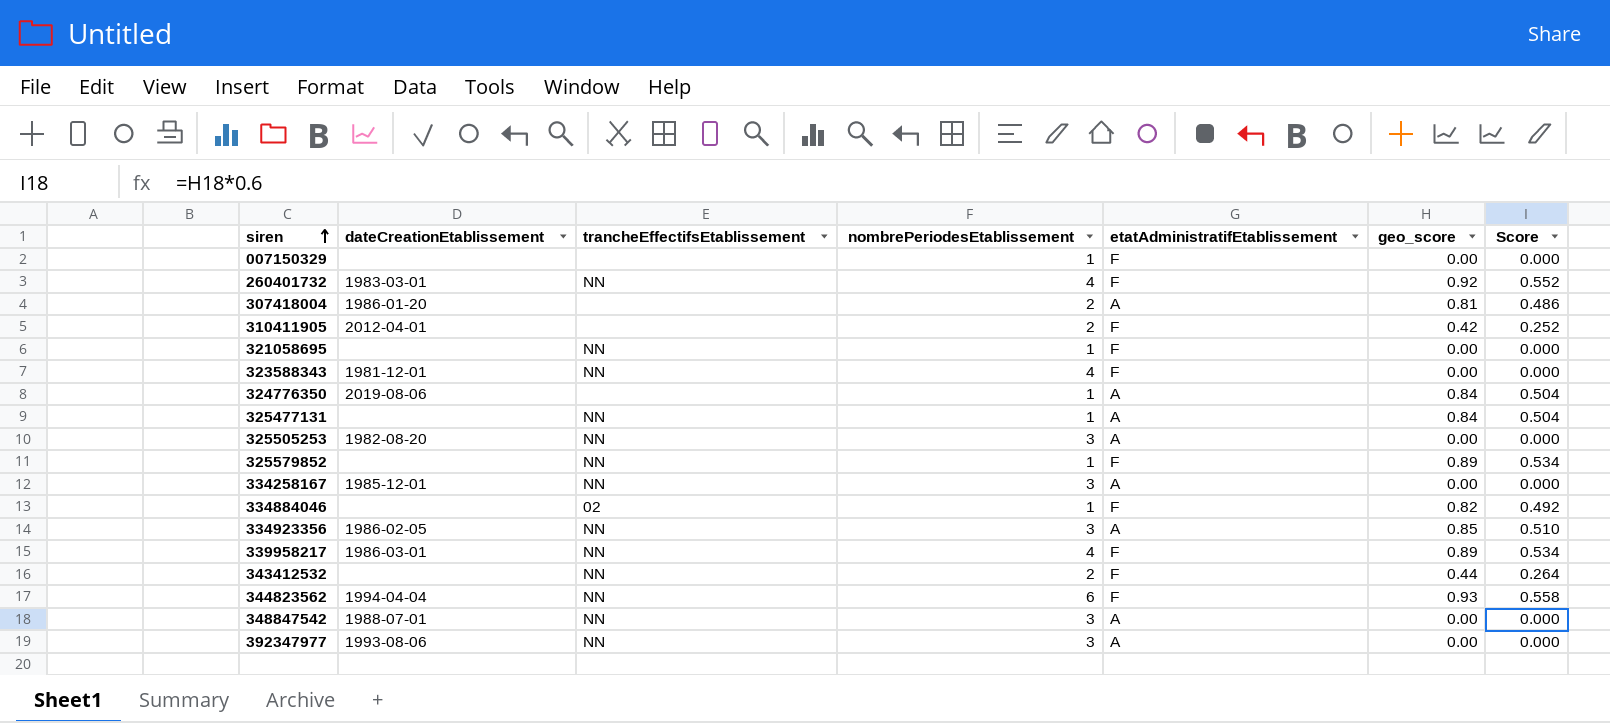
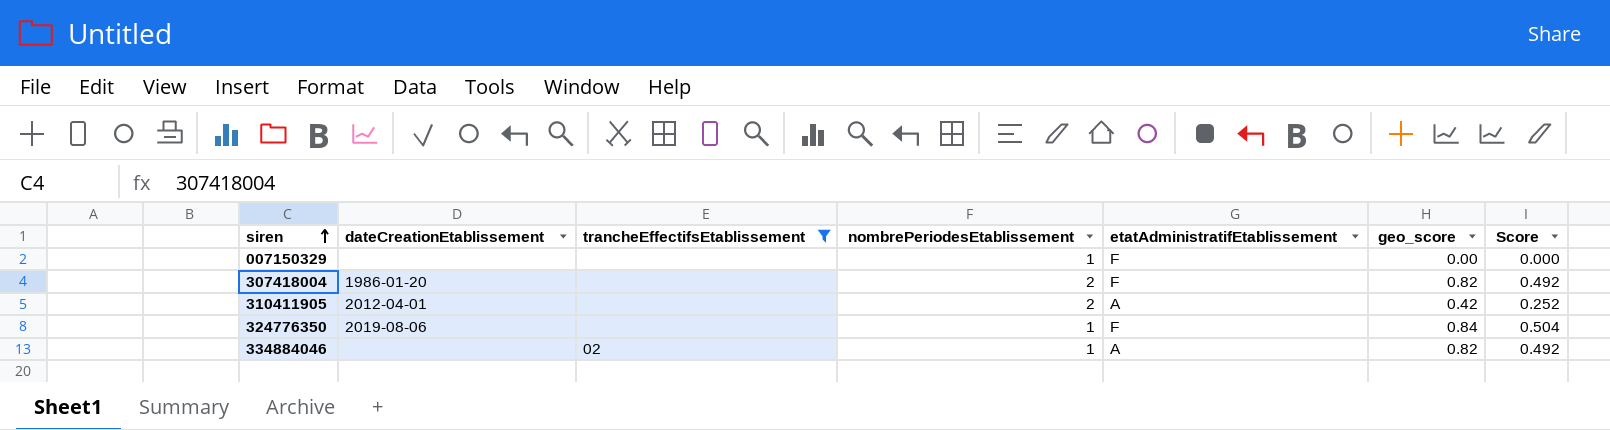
filter: none -> trancheEffectifsEtablissement != NN
307418004 | etatAdministratifEtablissement: A -> F
307418004 | geo_score: 0.81 -> 0.82
307418004 | Score: 0.486 -> 0.492
310411905 | etatAdministratifEtablissement: F -> A
324776350 | etatAdministratifEtablissement: A -> F
334884046 | etatAdministratifEtablissement: F -> A

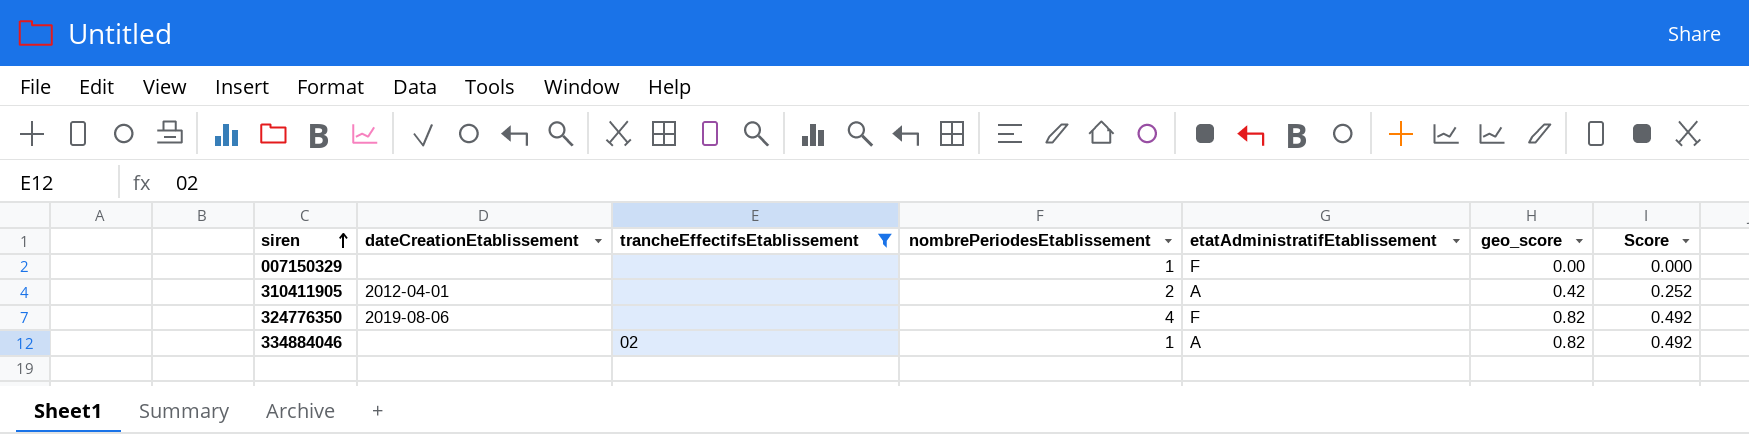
row 307418004: 1986-01-20 | none | 2 | F | 0.82 | 0.492 -> none
324776350 | nombrePeriodesEtablissement: 1 -> 4
324776350 | geo_score: 0.84 -> 0.82
324776350 | Score: 0.504 -> 0.492

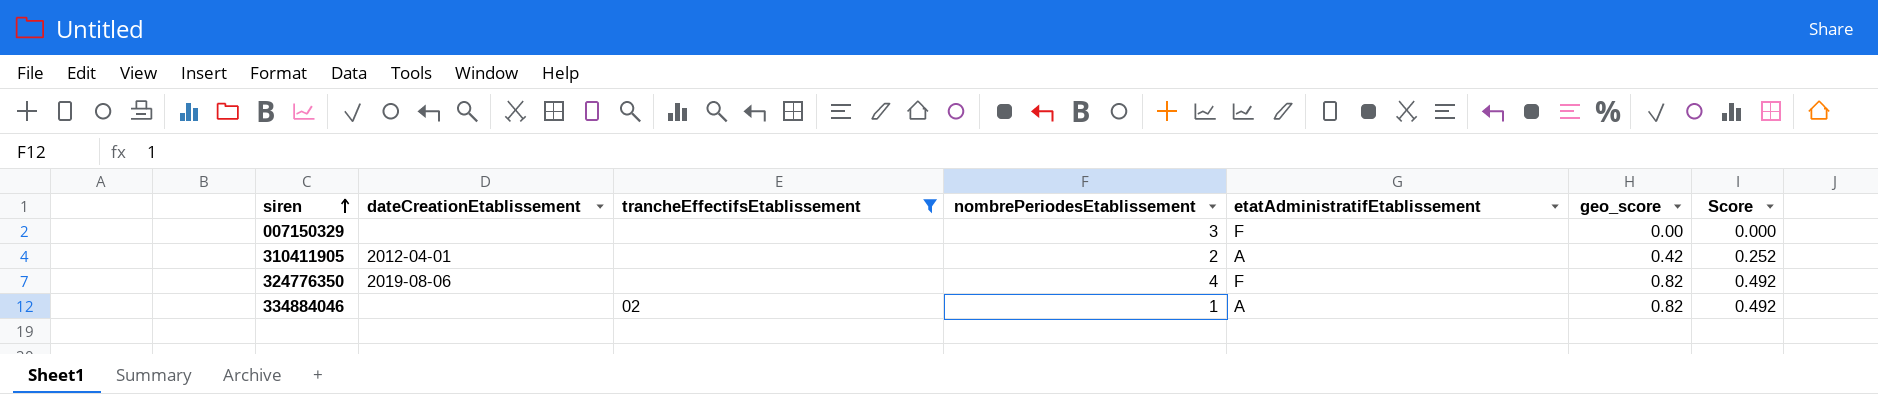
007150329 | nombrePeriodesEtablissement: 1 -> 3

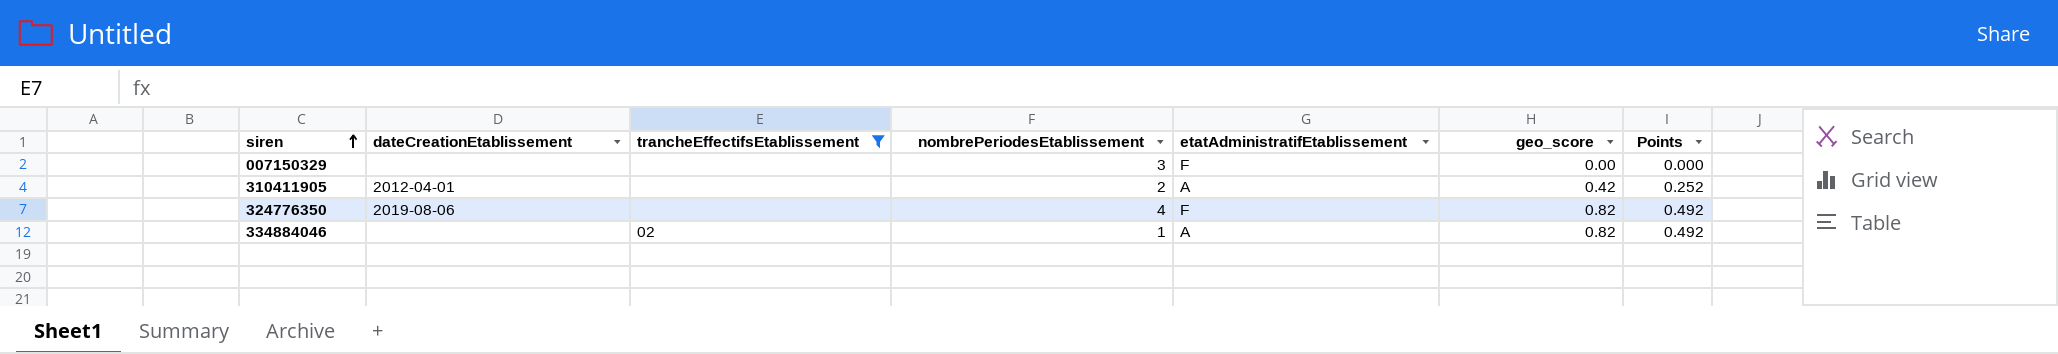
column name: Score -> Points

